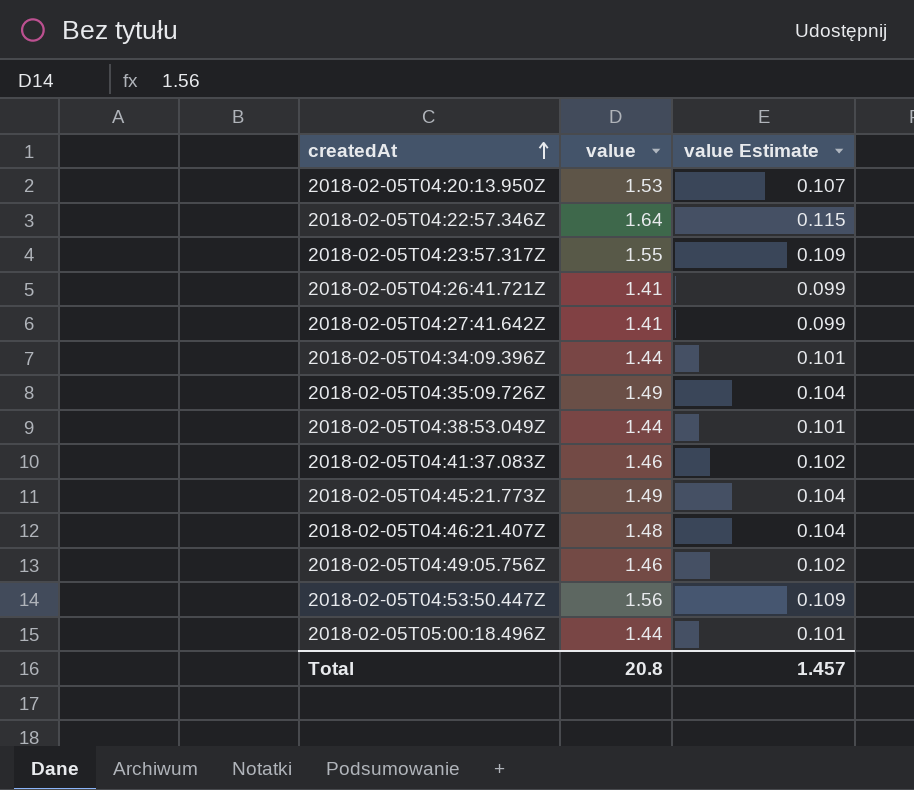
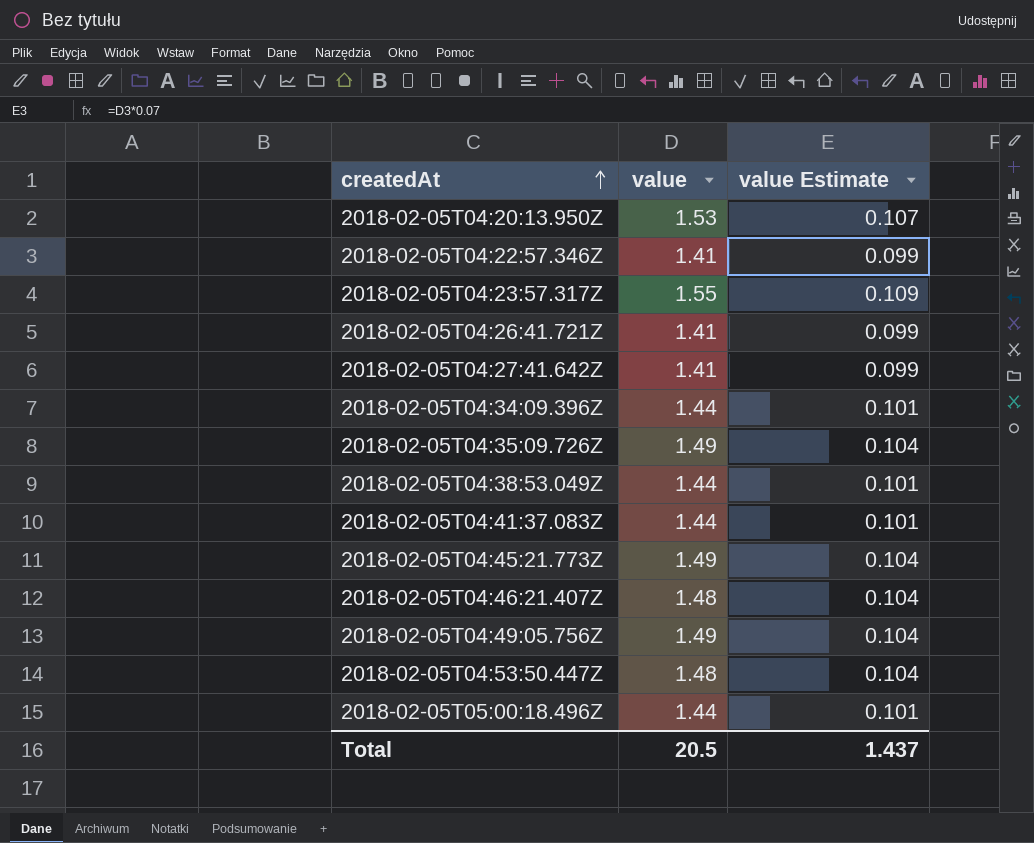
2018-02-05T04:22:57.346Z | value: 1.64 -> 1.41
2018-02-05T04:22:57.346Z | value Estimate: 0.115 -> 0.099
2018-02-05T04:41:37.083Z | value: 1.46 -> 1.44
2018-02-05T04:41:37.083Z | value Estimate: 0.102 -> 0.101
2018-02-05T04:49:05.756Z | value: 1.46 -> 1.49
2018-02-05T04:49:05.756Z | value Estimate: 0.102 -> 0.104
2018-02-05T04:53:50.447Z | value: 1.56 -> 1.48
2018-02-05T04:53:50.447Z | value Estimate: 0.109 -> 0.104
Total | value: 20.8 -> 20.5
Total | value Estimate: 1.457 -> 1.437

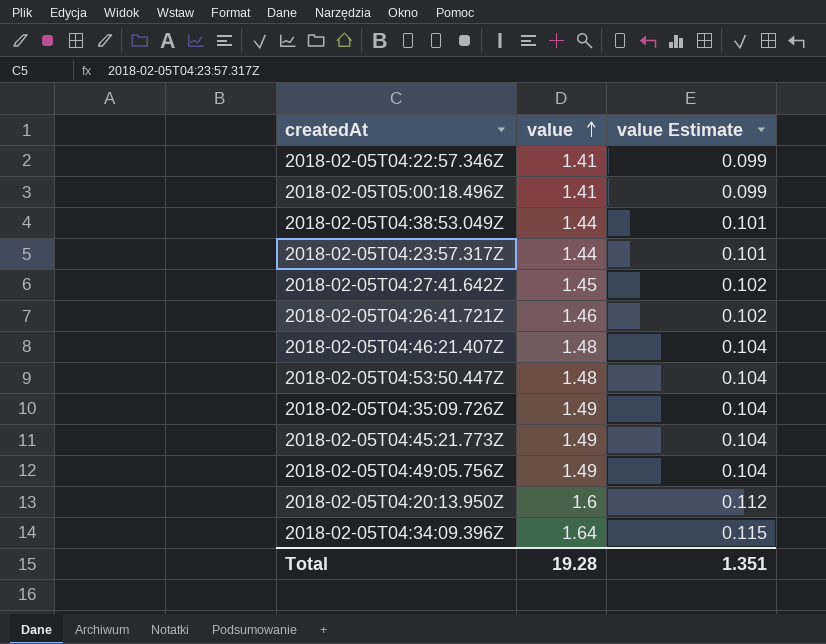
row order: createdAt ascending -> value ascending
row 2018-02-05T04:41:37.083Z: 1.44 | 0.101 -> none
2018-02-05T05:00:18.496Z | value: 1.44 -> 1.41
2018-02-05T05:00:18.496Z | value Estimate: 0.101 -> 0.099
2018-02-05T04:23:57.317Z | value: 1.55 -> 1.44
2018-02-05T04:23:57.317Z | value Estimate: 0.109 -> 0.101
2018-02-05T04:27:41.642Z | value: 1.41 -> 1.45
2018-02-05T04:27:41.642Z | value Estimate: 0.099 -> 0.102
2018-02-05T04:26:41.721Z | value: 1.41 -> 1.46
2018-02-05T04:26:41.721Z | value Estimate: 0.099 -> 0.102
2018-02-05T04:20:13.950Z | value: 1.53 -> 1.6
2018-02-05T04:20:13.950Z | value Estimate: 0.107 -> 0.112
2018-02-05T04:34:09.396Z | value: 1.44 -> 1.64
2018-02-05T04:34:09.396Z | value Estimate: 0.101 -> 0.115
Total | value: 20.5 -> 19.28
Total | value Estimate: 1.437 -> 1.351

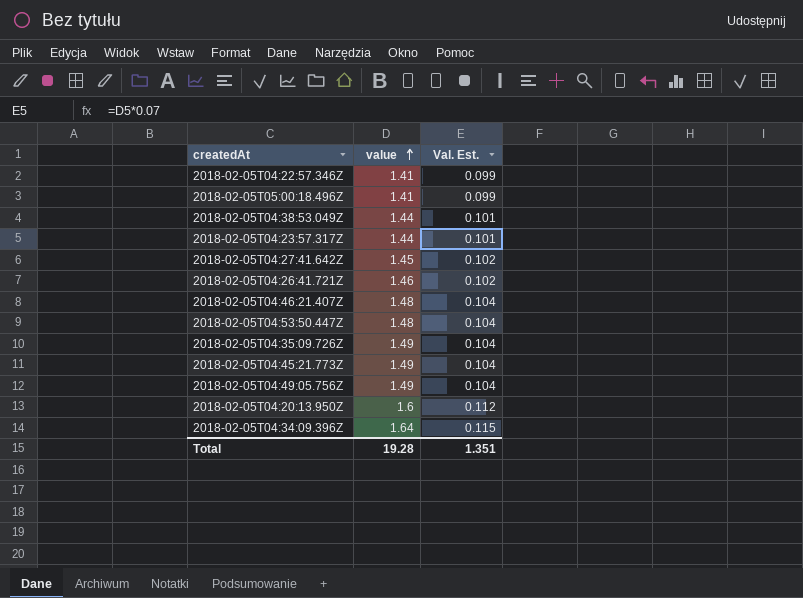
column name: value Estimate -> Val. Est.

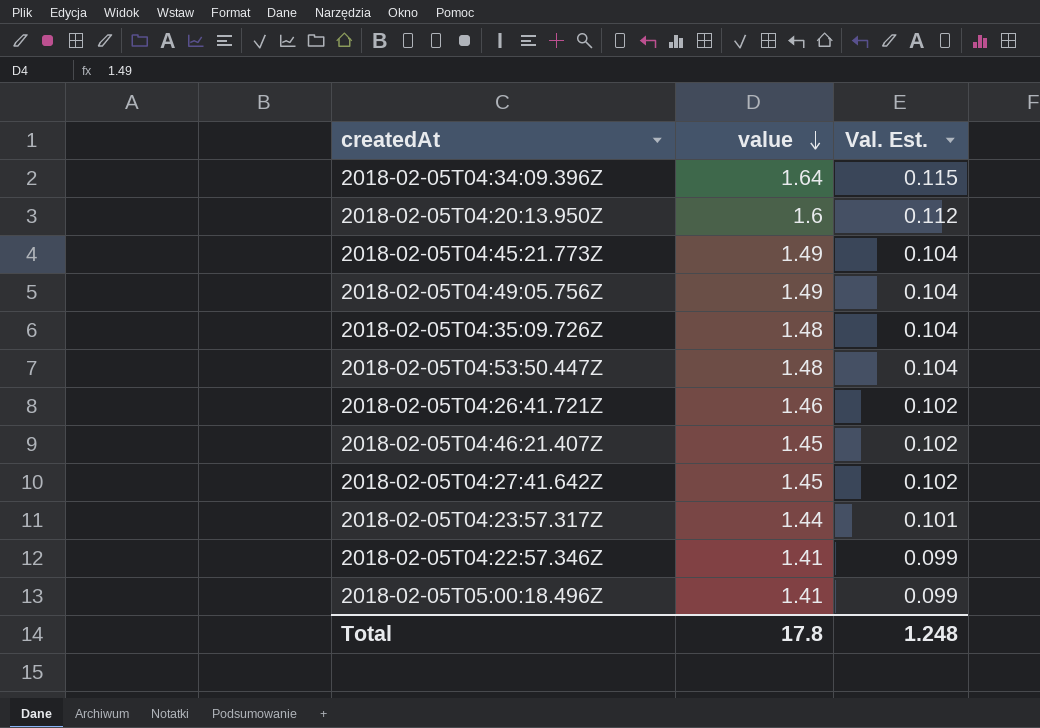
row order: value ascending -> value descending
row 2018-02-05T04:38:53.049Z: 1.44 | 0.101 -> none
2018-02-05T04:35:09.726Z | value: 1.49 -> 1.48
2018-02-05T04:46:21.407Z | value: 1.48 -> 1.45
2018-02-05T04:46:21.407Z | Val. Est.: 0.104 -> 0.102
Total | value: 19.28 -> 17.8
Total | Val. Est.: 1.351 -> 1.248

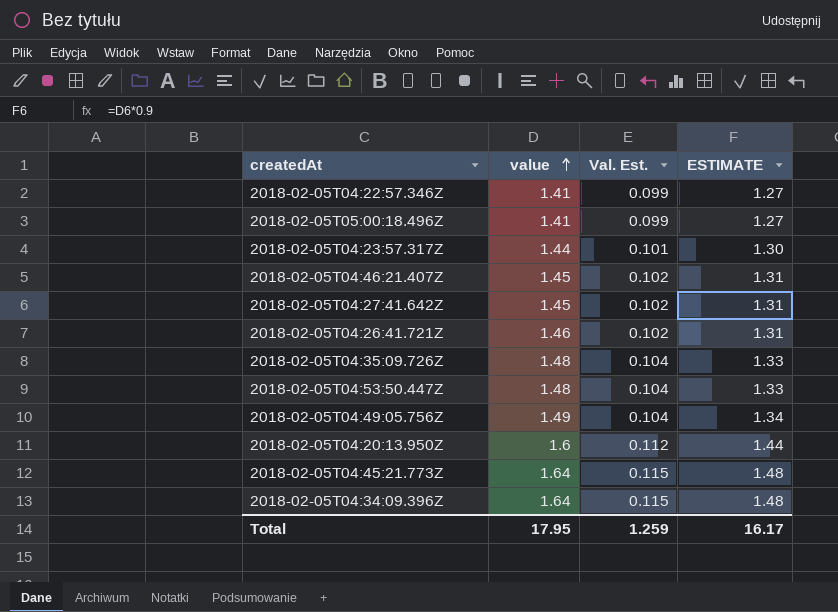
row order: value descending -> value ascending
column ESTIMATE | formula: none -> [value] * 0.9
2018-02-05T04:45:21.773Z | value: 1.49 -> 1.64
2018-02-05T04:45:21.773Z | Val. Est.: 0.104 -> 0.115
Total | value: 17.8 -> 17.95
Total | Val. Est.: 1.248 -> 1.259

